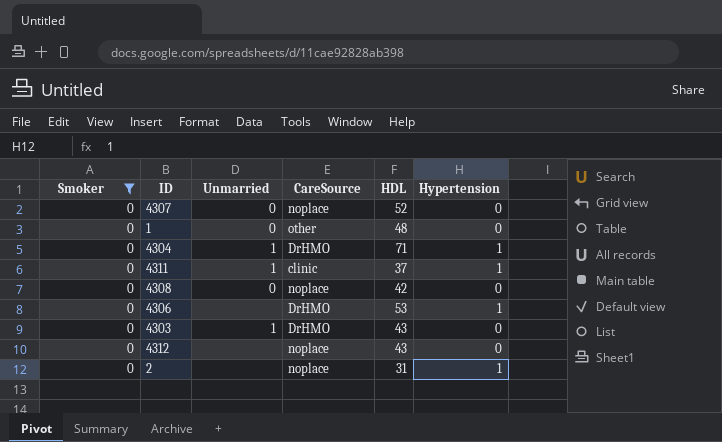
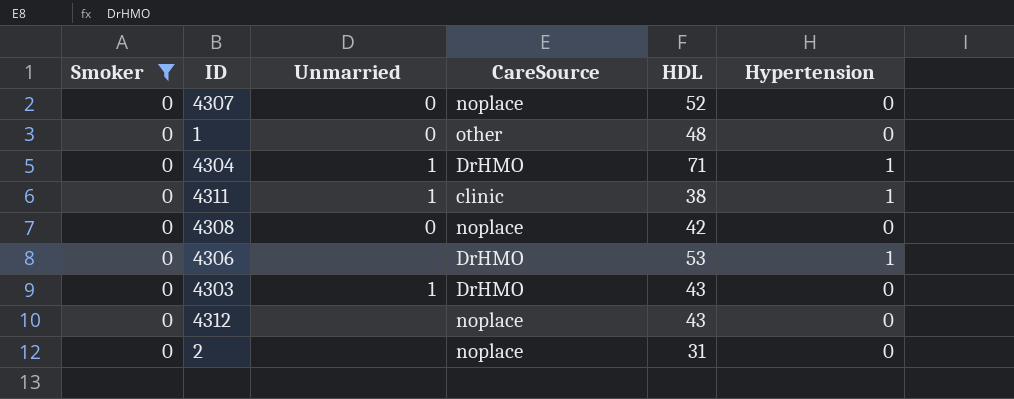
4311 | HDL: 37 -> 38
2 | Hypertension: 1 -> 0

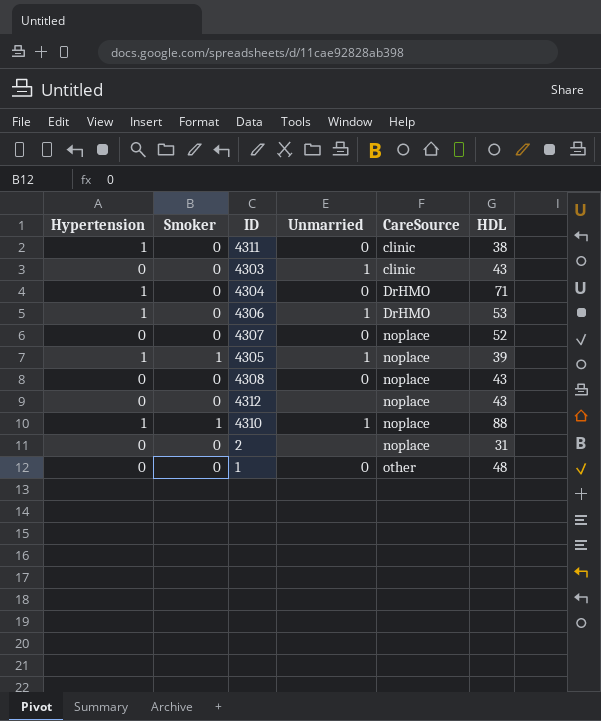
filter: Smoker = 0 -> none
row order: none -> CareSource ascending
column Hypertension | position: 6 -> 1
4311 | Unmarried: 1 -> 0
4303 | CareSource: DrHMO -> clinic
4304 | Unmarried: 1 -> 0
4306 | Unmarried: none -> 1
4308 | HDL: 42 -> 43

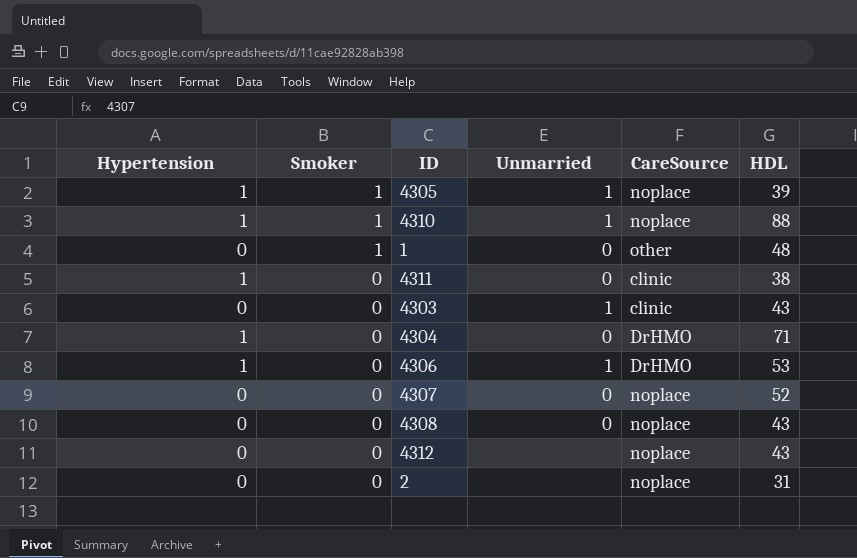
row order: CareSource ascending -> Smoker descending
1 | Smoker: 0 -> 1

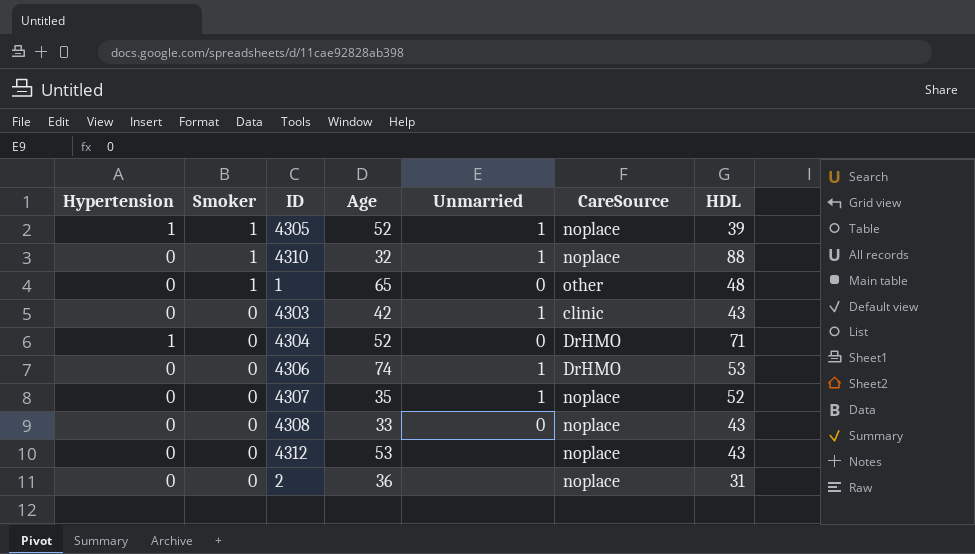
column Age | position: none -> 4
row 4311: 1 | 0 | 0 | clinic | 38 -> none
4310 | Hypertension: 1 -> 0
4306 | Hypertension: 1 -> 0
4307 | Unmarried: 0 -> 1

